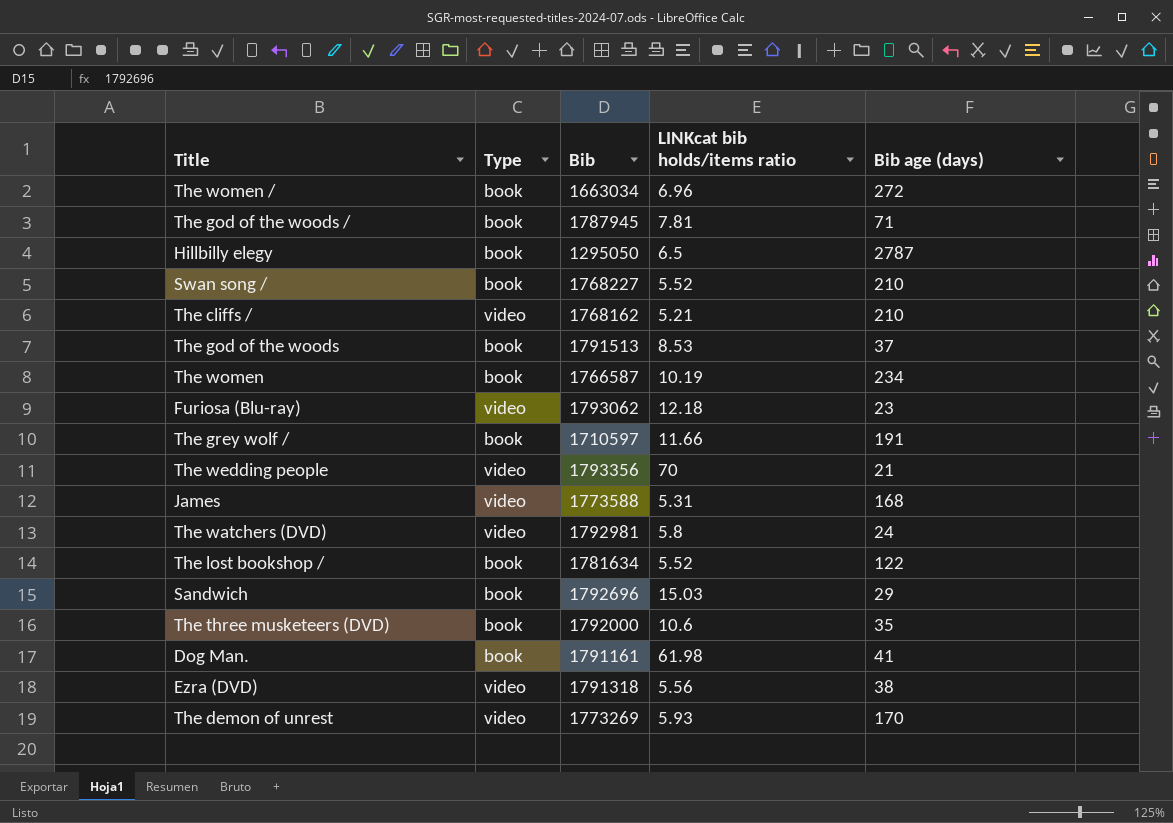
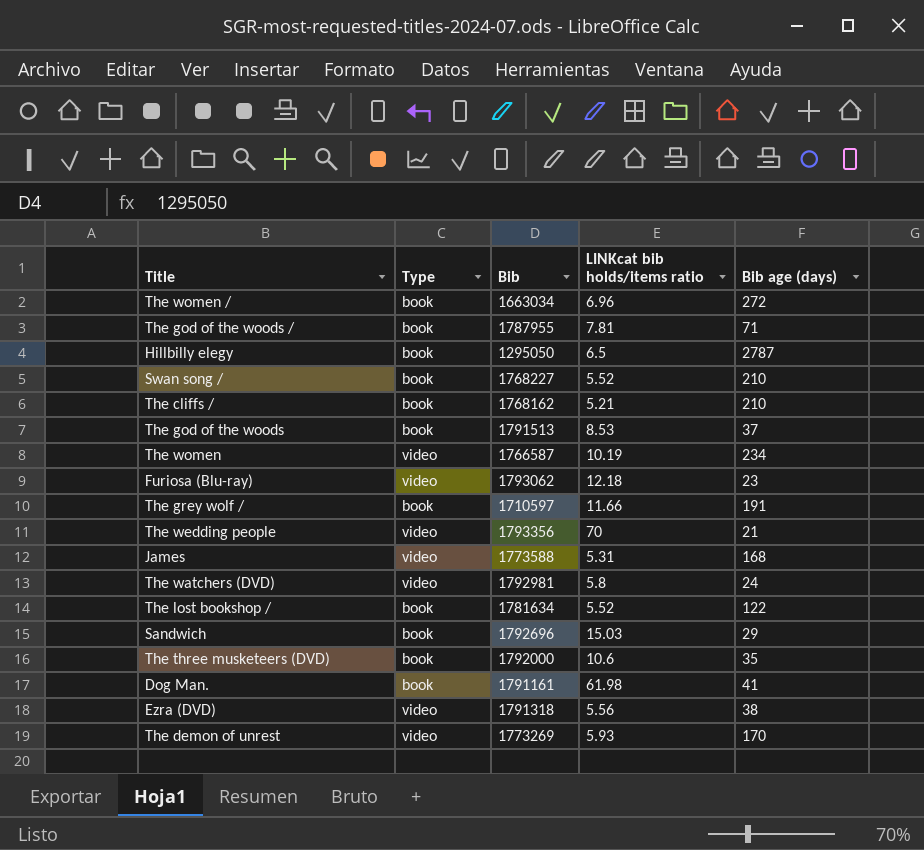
The god of the woods / | Bib: 1787945 -> 1787955
The cliffs / | Type: video -> book
The women | Type: book -> video

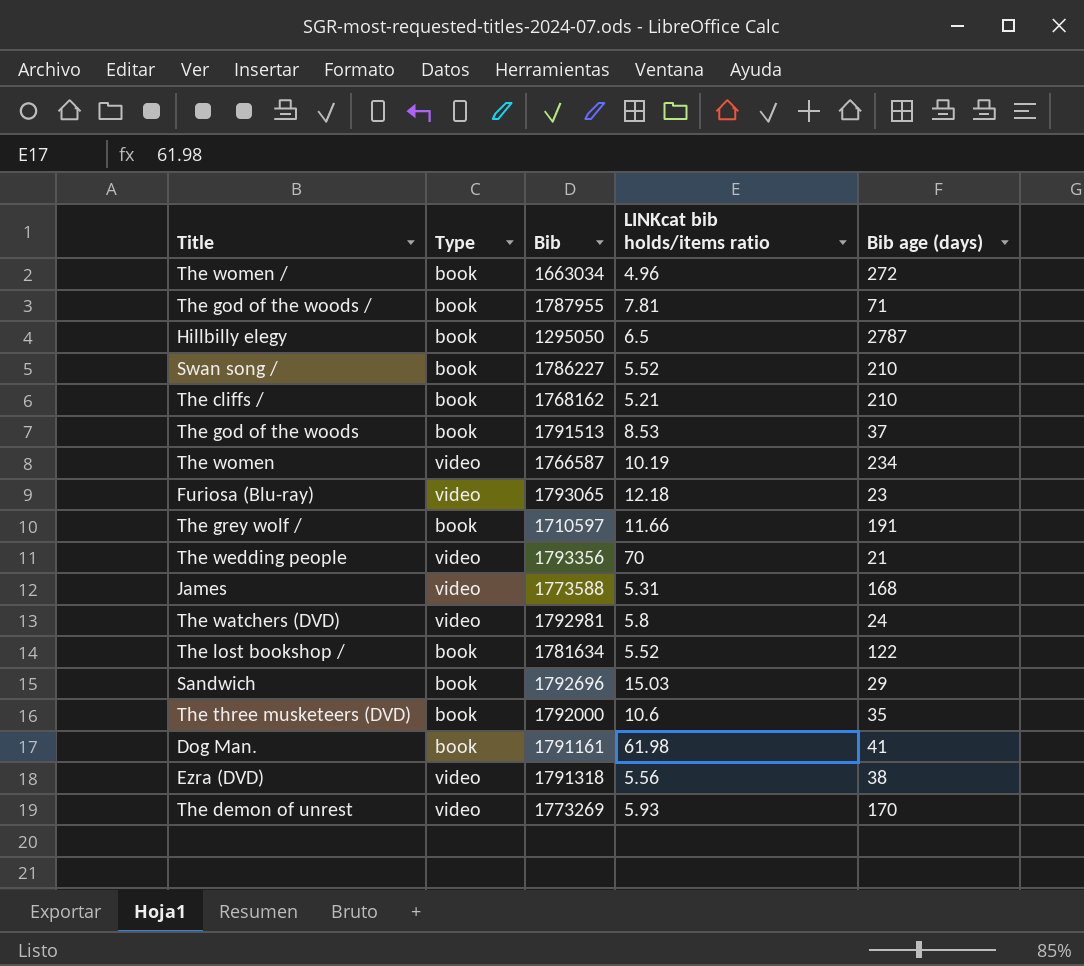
The women / | LINKcat bib holds/items ratio: 6.96 -> 4.96
Swan song / | Bib: 1768227 -> 1786227
Furiosa (Blu-ray) | Bib: 1793062 -> 1793065

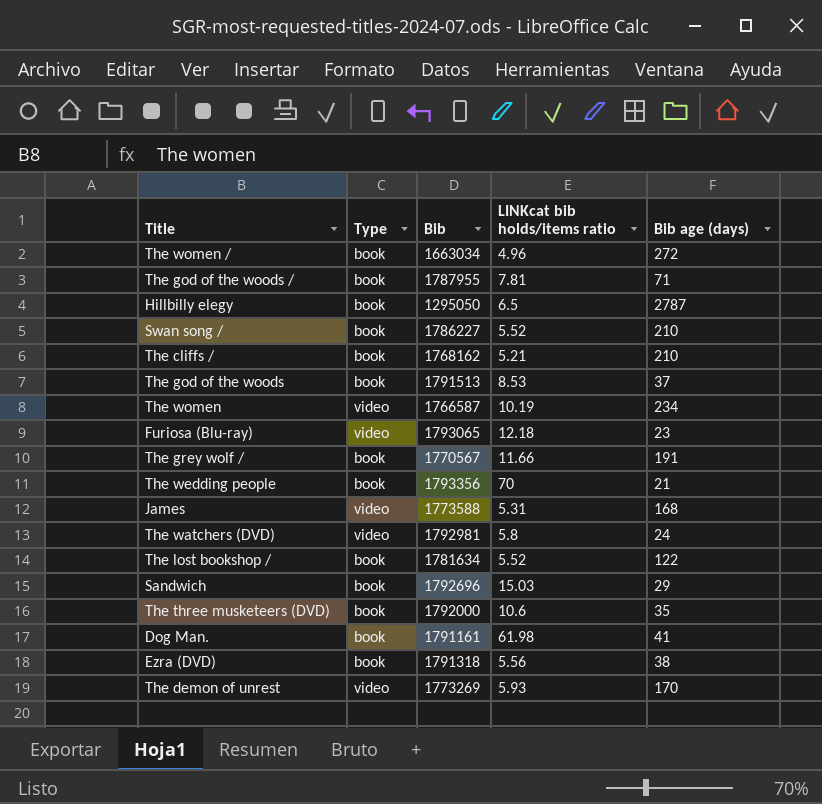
The grey wolf / | Bib: 1710597 -> 1770567
The wedding people | Type: video -> book
Ezra (DVD) | Type: video -> book

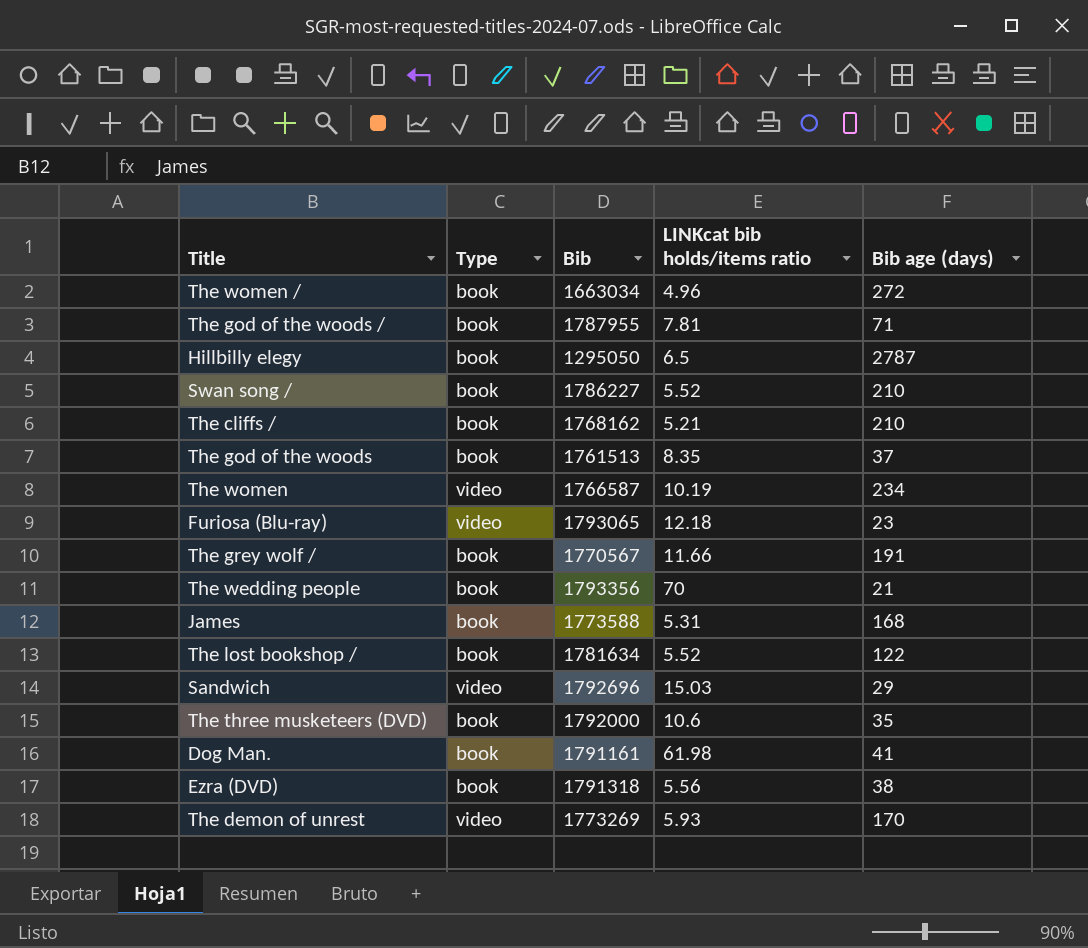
row The watchers (DVD): video | 1792981 | 5.8 | 24 -> none
The god of the woods | Bib: 1791513 -> 1761513
The god of the woods | LINKcat bib holds/items ratio: 8.53 -> 8.35
James | Type: video -> book
Sandwich | Type: book -> video

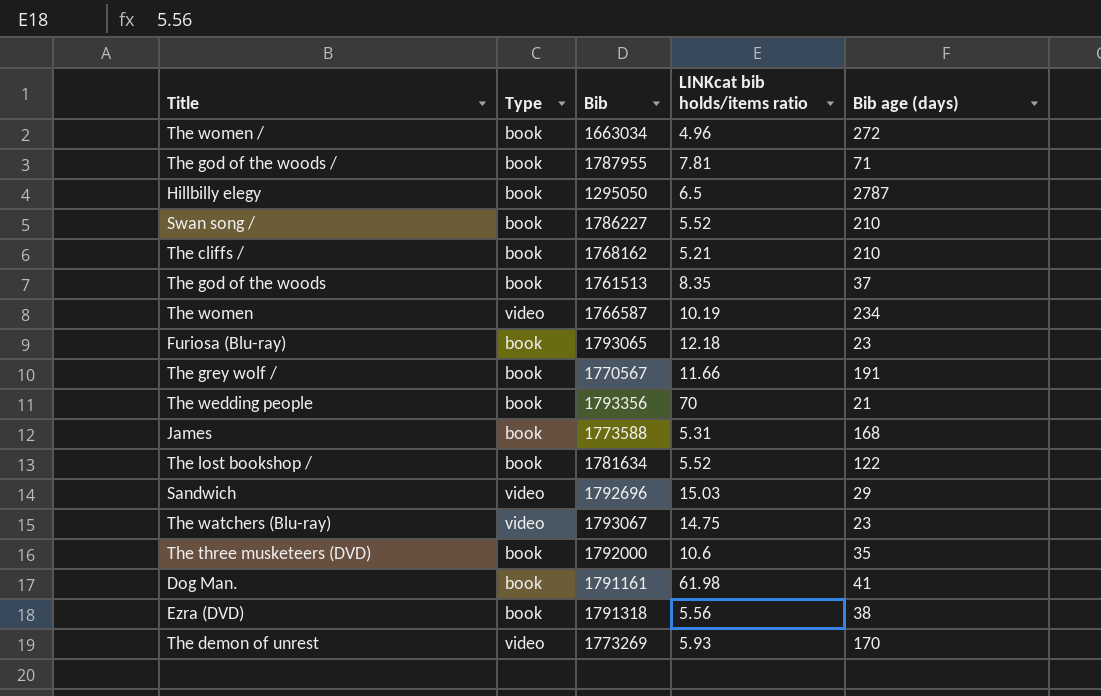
Furiosa (Blu-ray) | Type: video -> book
row The watchers (Blu-ray): none -> video | 1793067 | 14.75 | 23

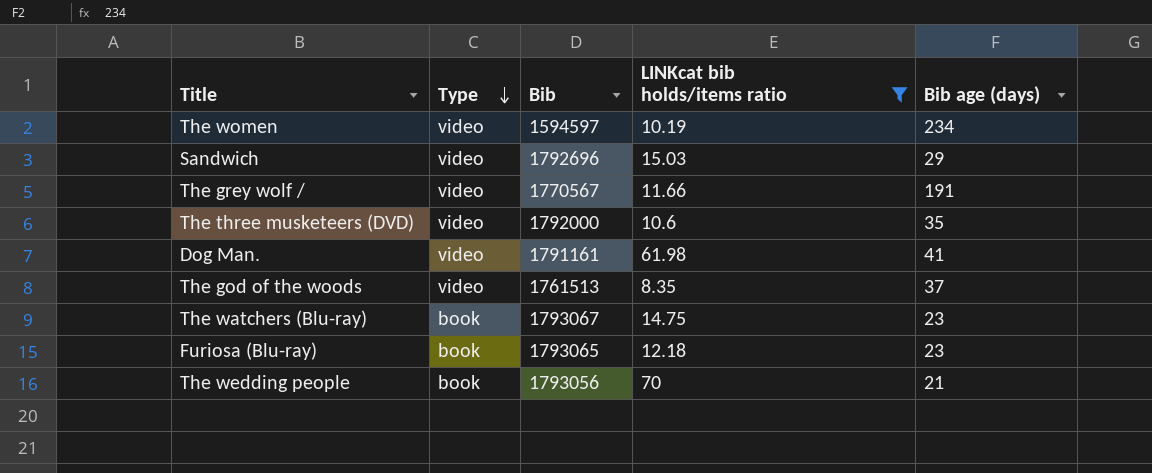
filter: none -> LINKcat bib holds/items ratio >= 8.35
row order: none -> Type descending
The women | Bib: 1766587 -> 1594597
The grey wolf / | Type: book -> video
The three musketeers (DVD) | Type: book -> video
Dog Man. | Type: book -> video
The god of the woods | Type: book -> video
The watchers (Blu-ray) | Type: video -> book
The wedding people | Bib: 1793356 -> 1793056

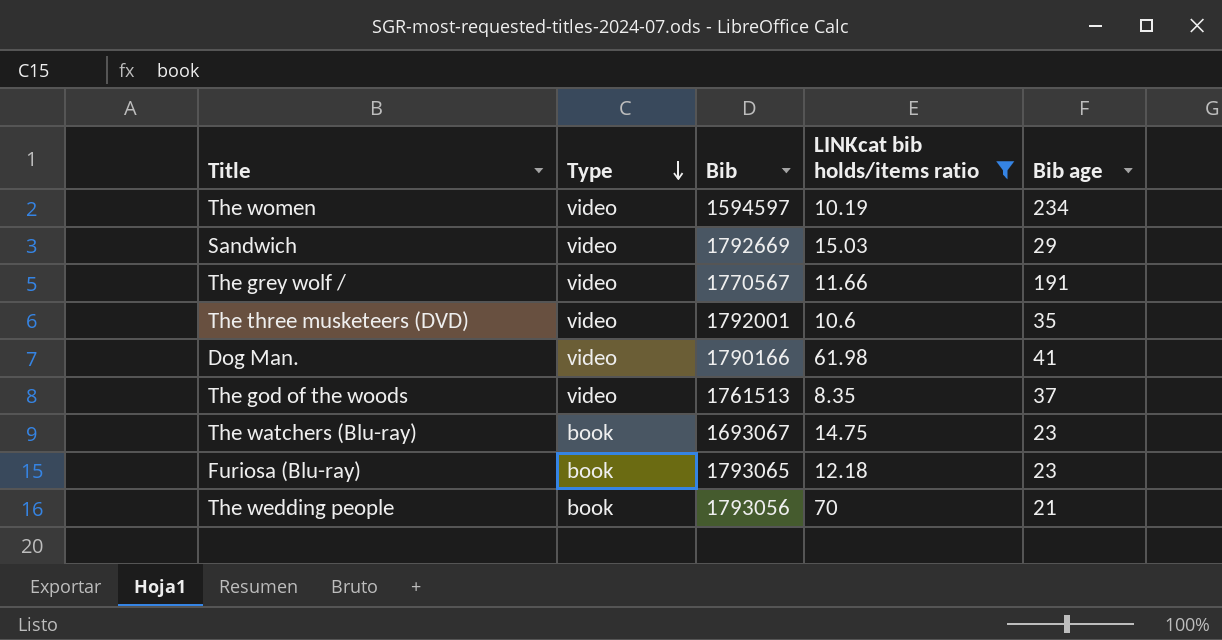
column name: Bib age (days) -> Bib age
Sandwich | Bib: 1792696 -> 1792669
The three musketeers (DVD) | Bib: 1792000 -> 1792001
Dog Man. | Bib: 1791161 -> 1790166
The watchers (Blu-ray) | Bib: 1793067 -> 1693067

